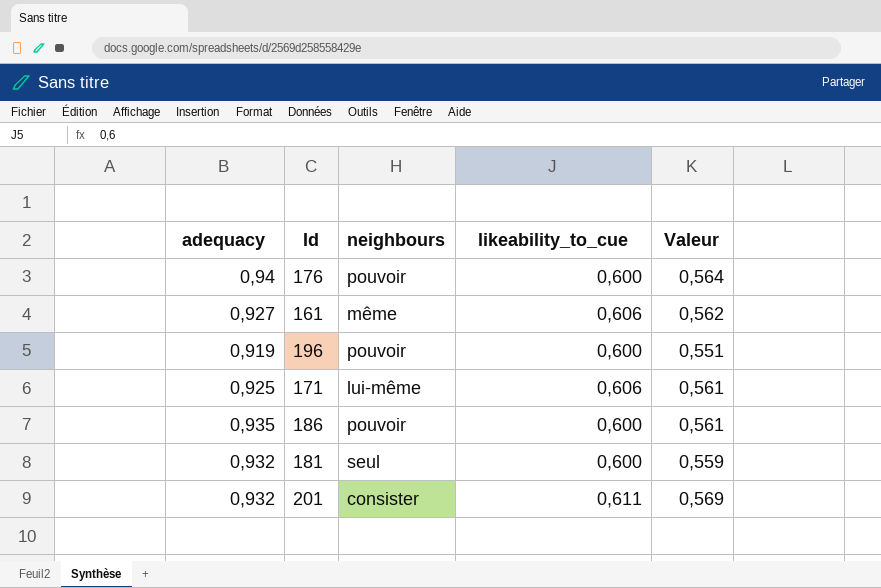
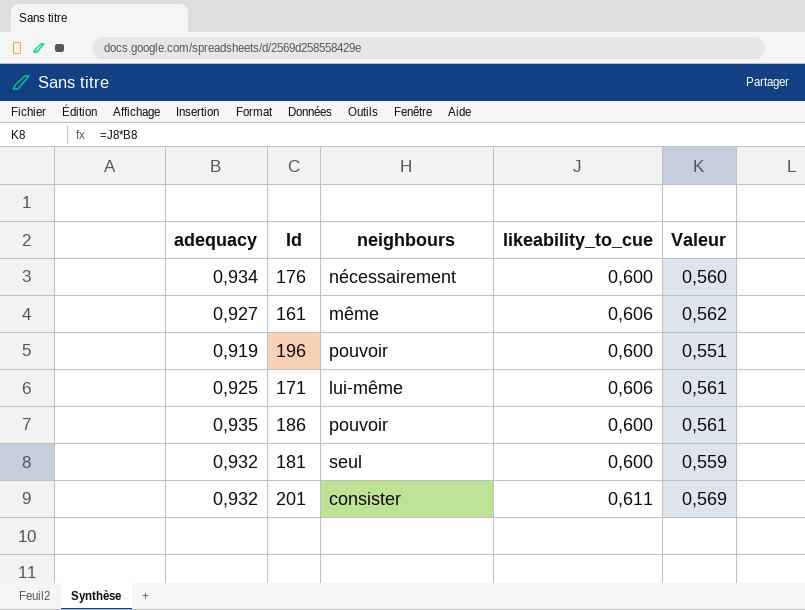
176 | adequacy: 0,94 -> 0,934
176 | neighbours: pouvoir -> nécessairement
176 | Valeur: 0,564 -> 0,560

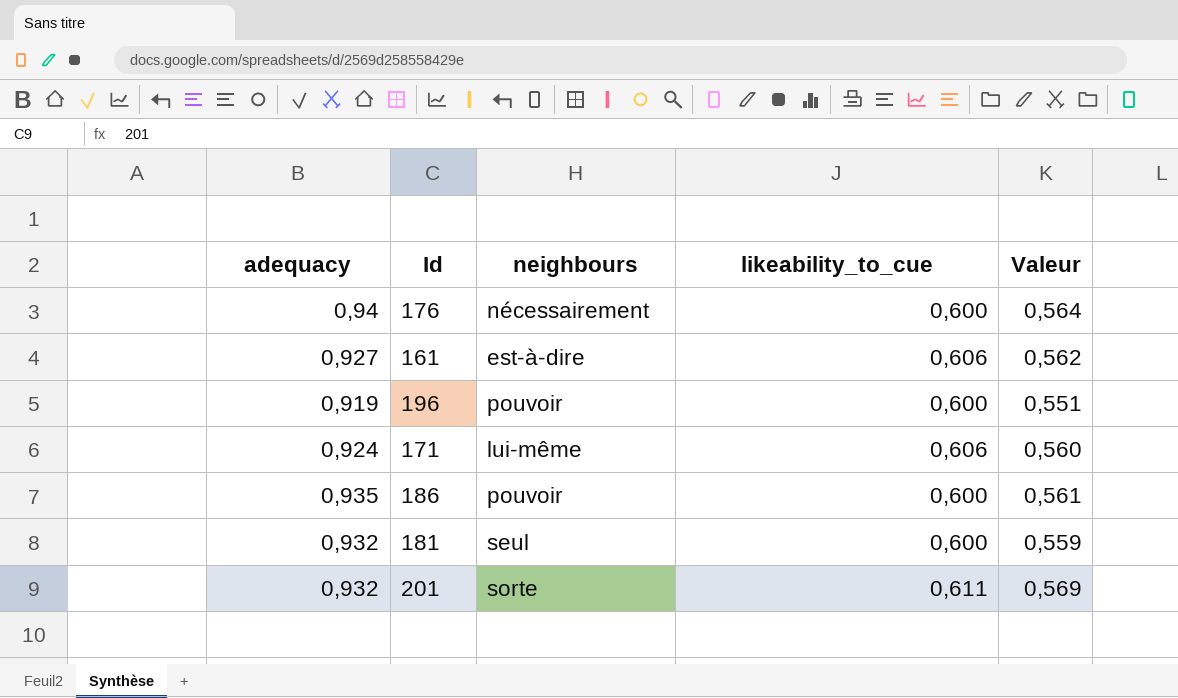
176 | adequacy: 0,934 -> 0,94
176 | Valeur: 0,560 -> 0,564
161 | neighbours: même -> est-à-dire
171 | adequacy: 0,925 -> 0,924
171 | Valeur: 0,561 -> 0,560
201 | neighbours: consister -> sorte

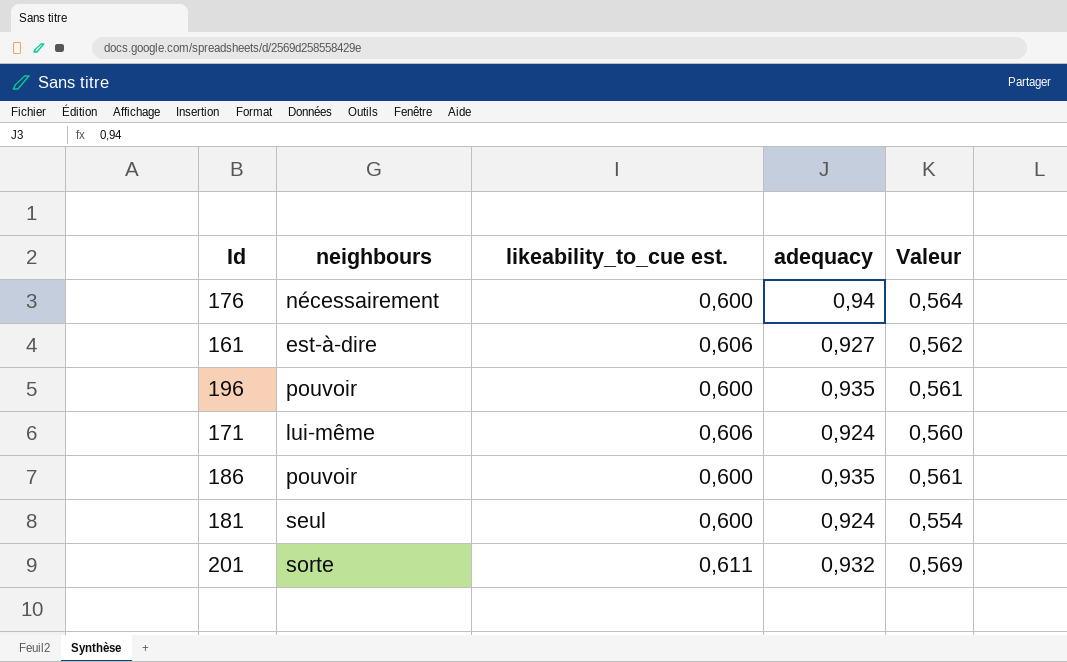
column name: likeability_to_cue -> likeability_to_cue est.
column adequacy | position: 1 -> 4
196 | adequacy: 0,919 -> 0,935
196 | Valeur: 0,551 -> 0,561
181 | adequacy: 0,932 -> 0,924
181 | Valeur: 0,559 -> 0,554

